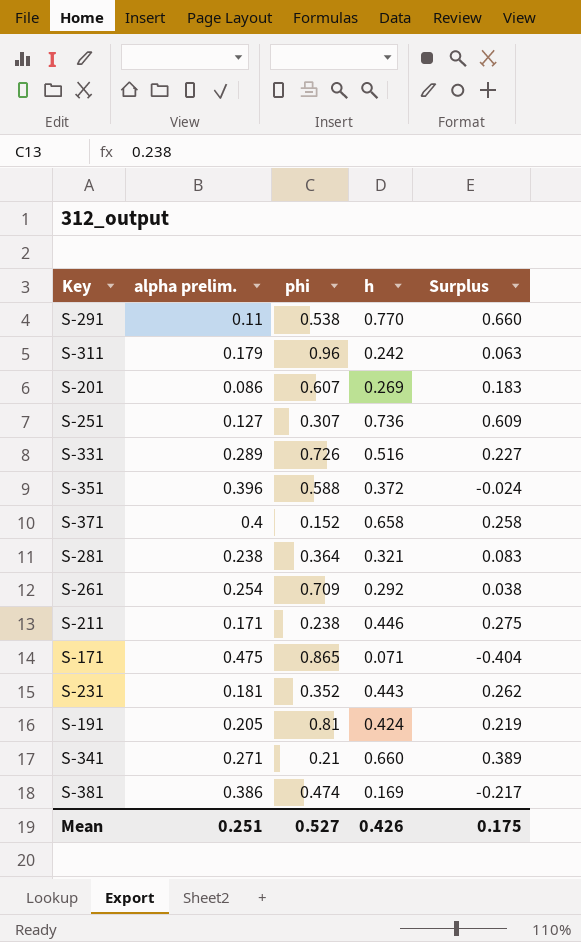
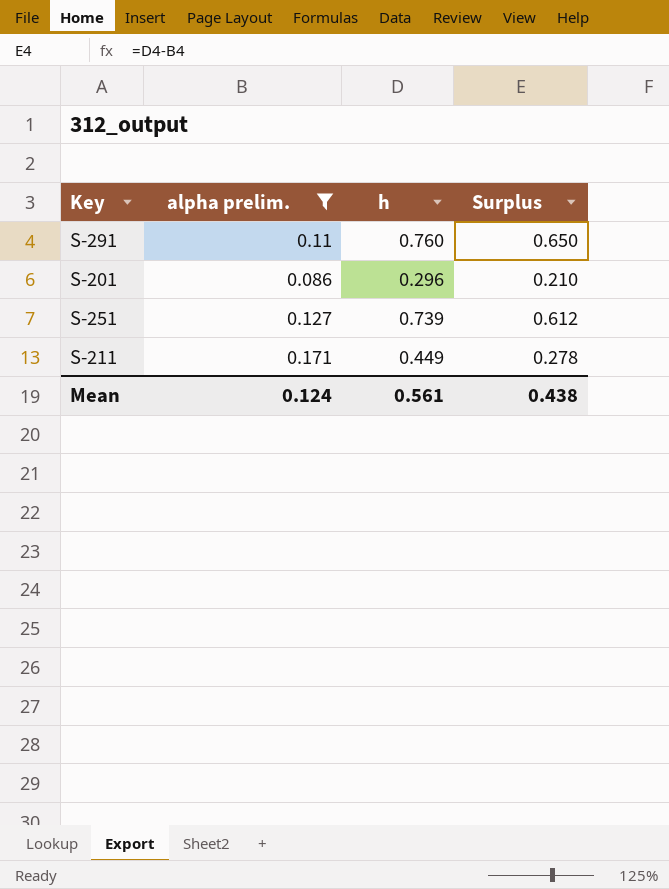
filter: none -> alpha prelim. <= 0.171
column phi | position: 3 -> none
S-291 | h: 0.770 -> 0.760
S-291 | Surplus: 0.660 -> 0.650
S-201 | h: 0.269 -> 0.296
S-201 | Surplus: 0.183 -> 0.210
S-251 | h: 0.736 -> 0.739
S-251 | Surplus: 0.609 -> 0.612
S-211 | h: 0.446 -> 0.449
S-211 | Surplus: 0.275 -> 0.278
Mean | alpha prelim.: 0.251 -> 0.124
Mean | h: 0.426 -> 0.561
Mean | Surplus: 0.175 -> 0.438

